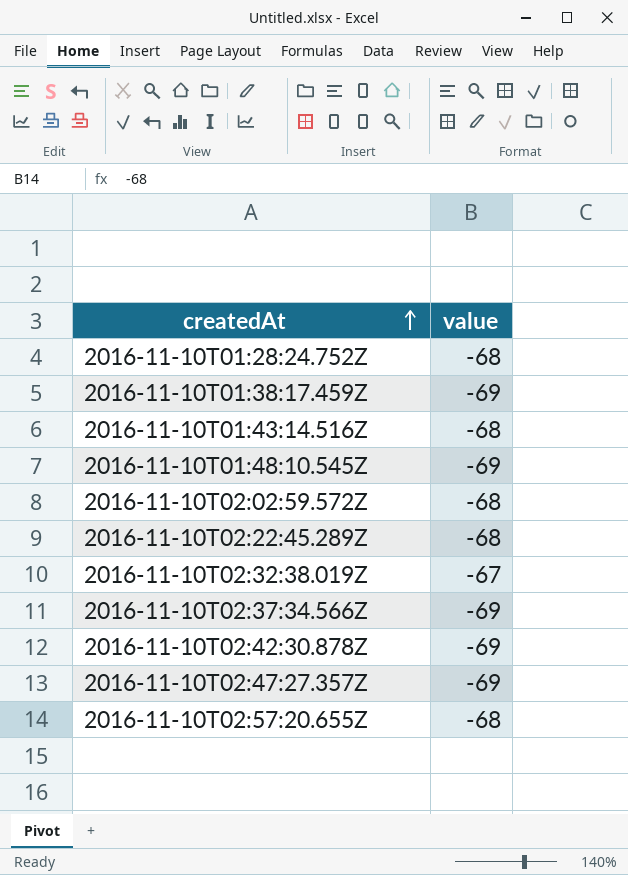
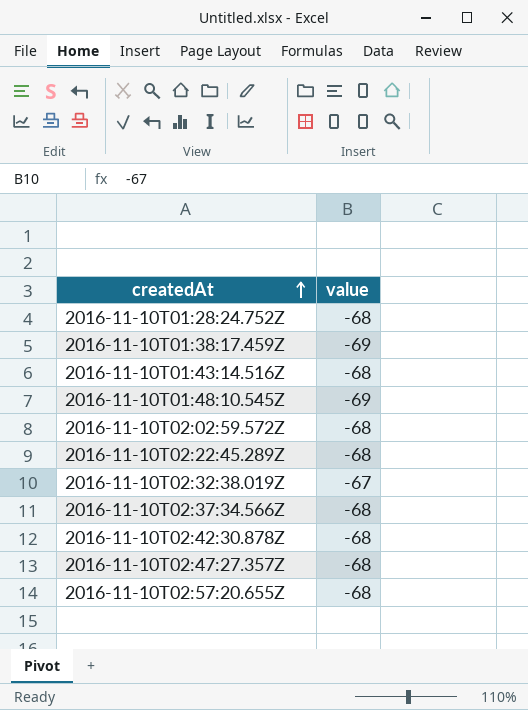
2016-11-10T02:37:34.566Z | value: -69 -> -68
2016-11-10T02:42:30.878Z | value: -69 -> -68
2016-11-10T02:47:27.357Z | value: -69 -> -68

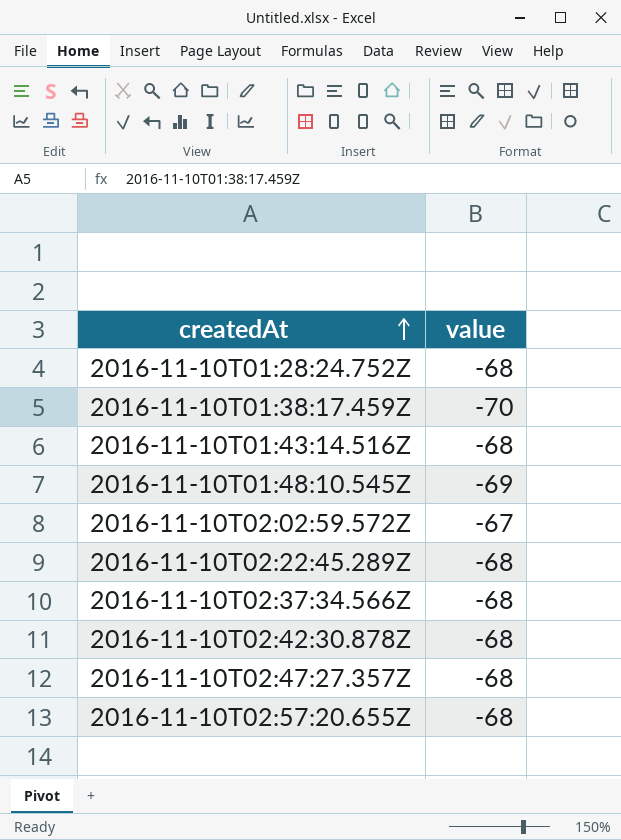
row 2016-11-10T02:32:38.019Z: -67 -> none
2016-11-10T01:38:17.459Z | value: -69 -> -70
2016-11-10T02:02:59.572Z | value: -68 -> -67

